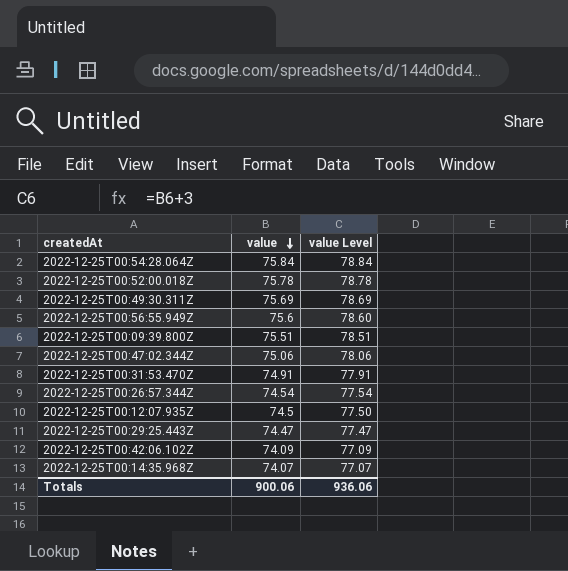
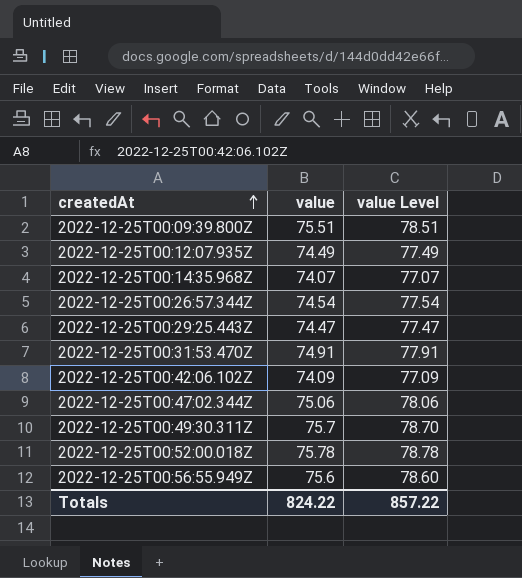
row order: value descending -> createdAt ascending
row 2022-12-25T00:54:28.064Z: 75.84 | 78.84 -> none
2022-12-25T00:12:07.935Z | value: 74.5 -> 74.49
2022-12-25T00:12:07.935Z | value Level: 77.50 -> 77.49
2022-12-25T00:49:30.311Z | value: 75.69 -> 75.7
2022-12-25T00:49:30.311Z | value Level: 78.69 -> 78.70
Totals | value: 900.06 -> 824.22
Totals | value Level: 936.06 -> 857.22

